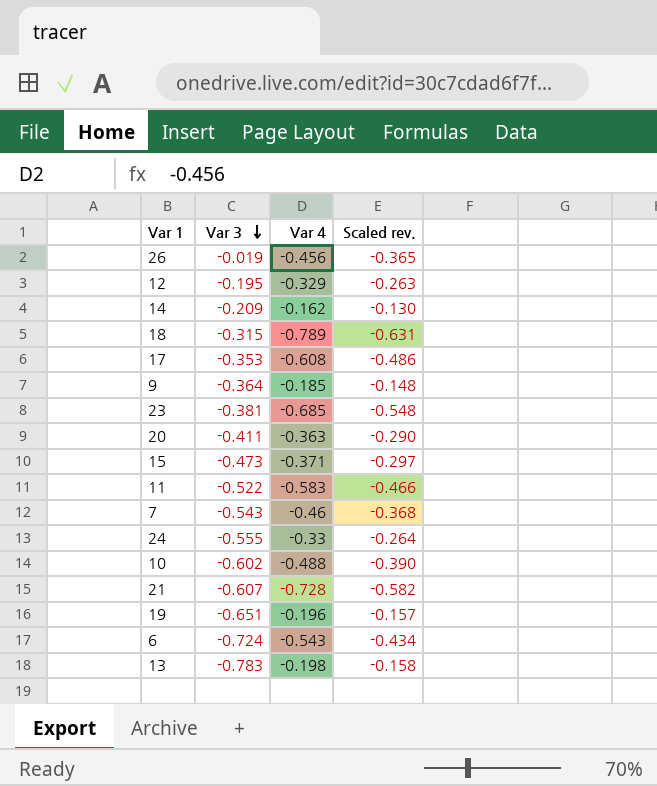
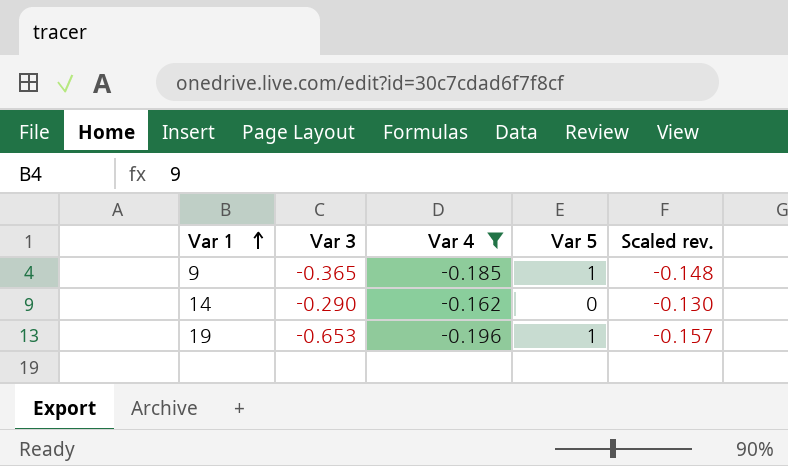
filter: none -> Var 4 >= -0.196
row order: Var 3 descending -> Var 1 ascending
column Var 5 | position: none -> 4
9 | Var 3: -0.364 -> -0.365
14 | Var 3: -0.209 -> -0.290
19 | Var 3: -0.651 -> -0.653

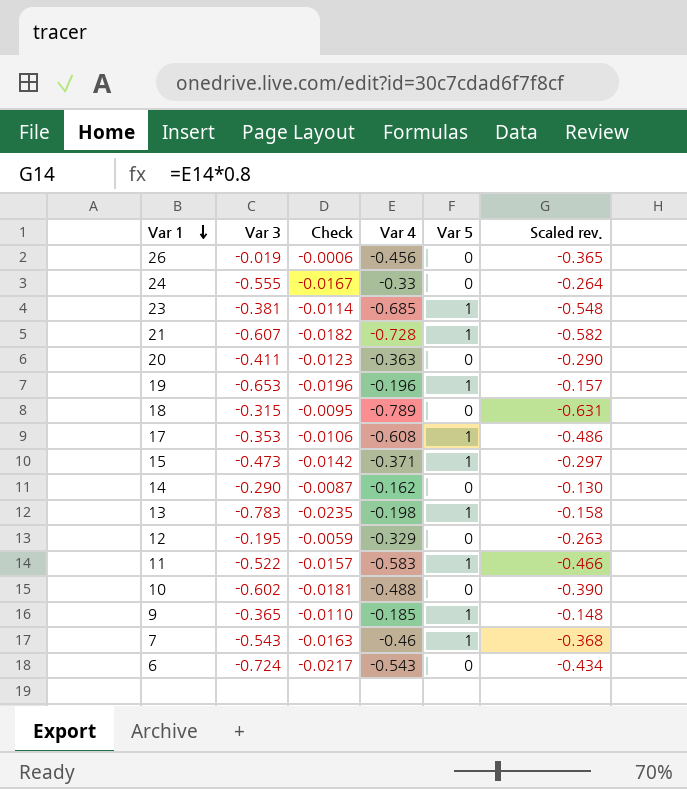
filter: Var 4 >= -0.196 -> none
row order: Var 1 ascending -> Var 1 descending
column Check | formula: none -> [Var 3] * 0.03

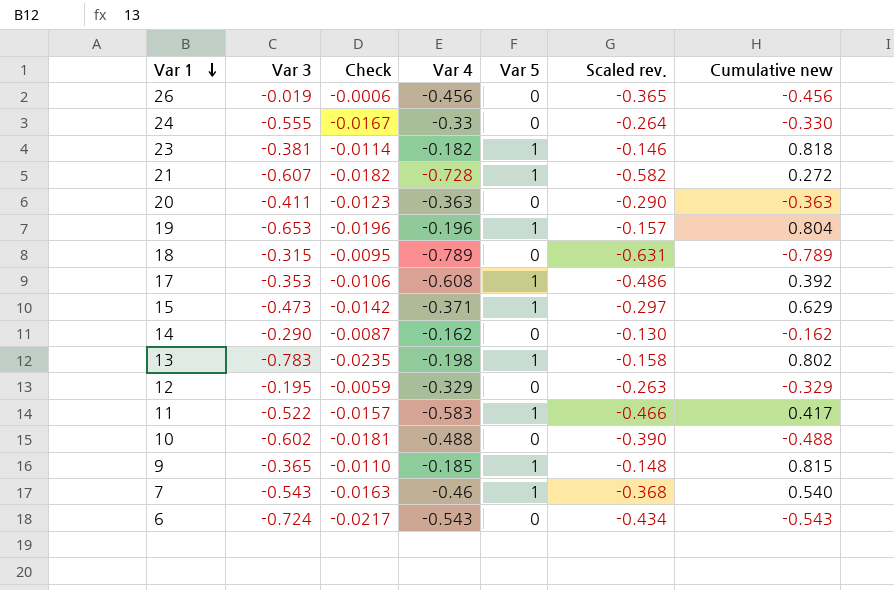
column Cumulative new | formula: none -> [Var 4] + [Var 5]
23 | Var 4: -0.685 -> -0.182
23 | Scaled rev.: -0.548 -> -0.146

